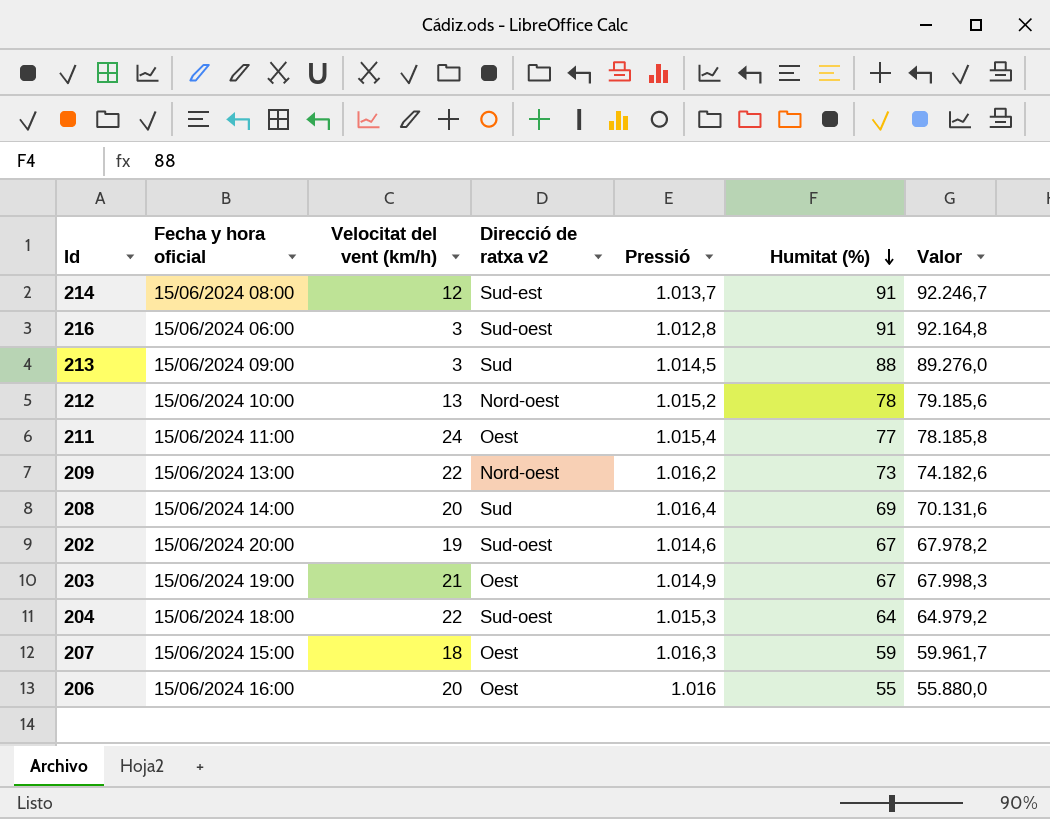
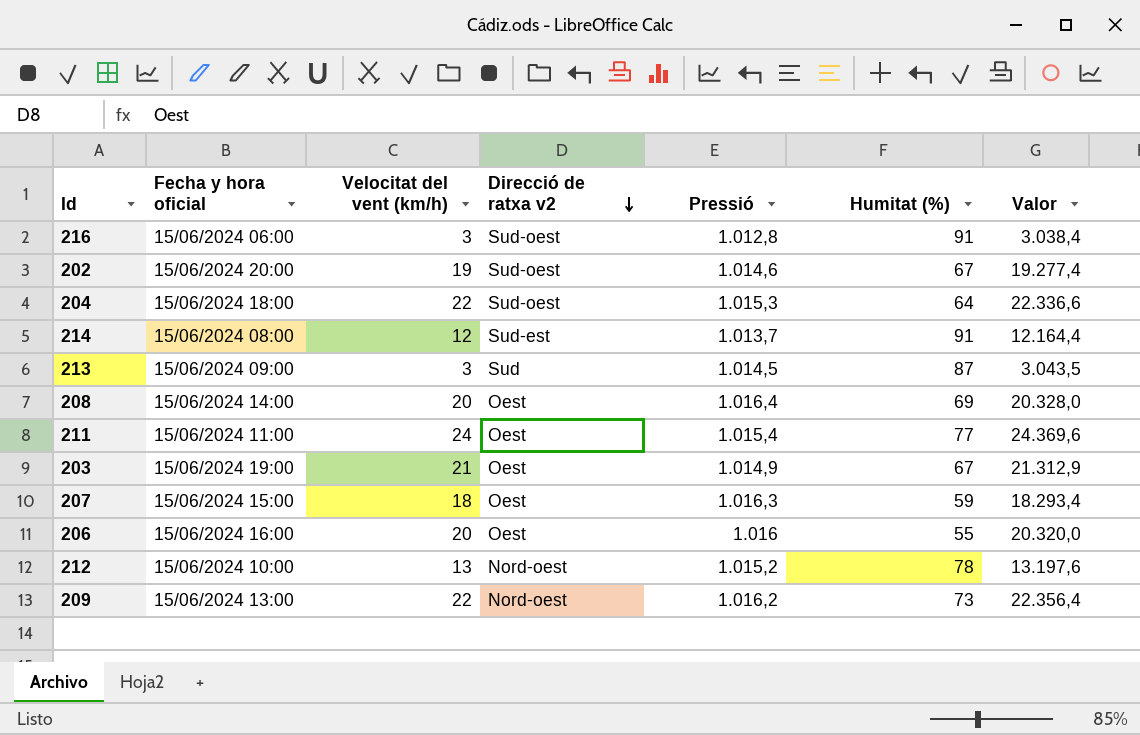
row order: Humitat (%) descending -> Direcció de ratxa v2 descending
column Valor | formula: [Pressió] * [Humitat (%)] -> [Velocitat del vent (km/h)] * [Pressió]
213 | Humitat (%): 88 -> 87
208 | Direcció de ratxa v2: Sud -> Oest

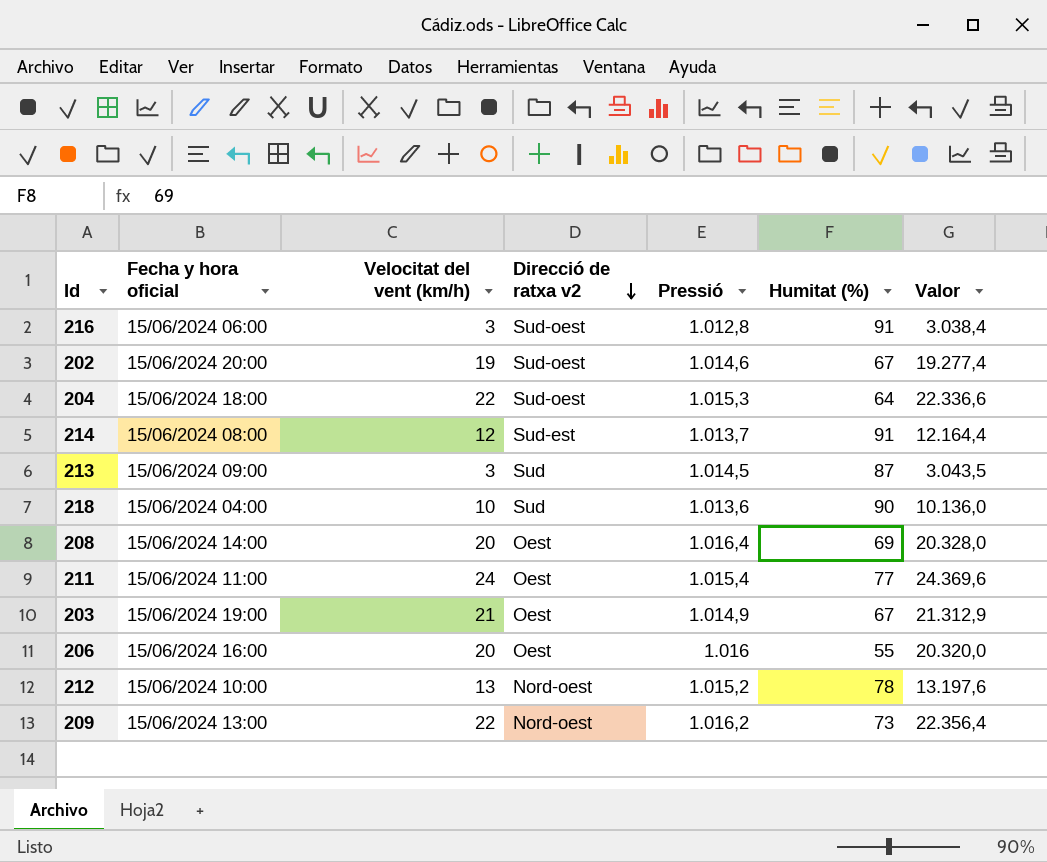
row 207: 15/06/2024 15:00 | 18 | Oest | 1.016,3 | 59 | 18.293,4 -> none
row 218: none -> 15/06/2024 04:00 | 10 | Sud | 1.013,6 | 90 | 10.136,0

